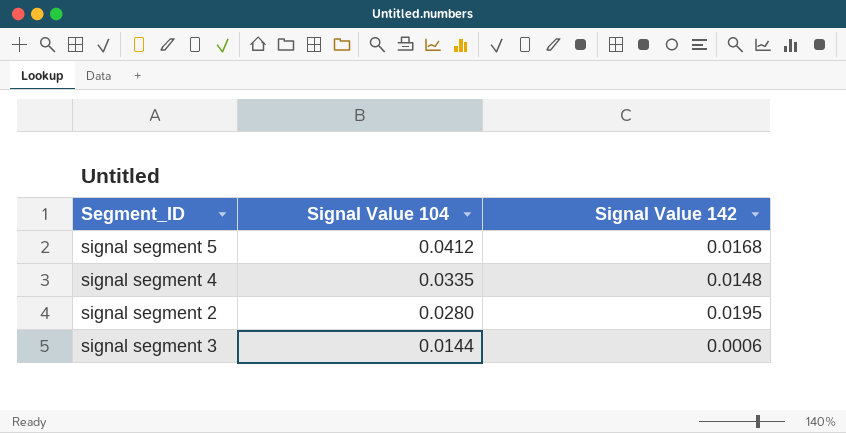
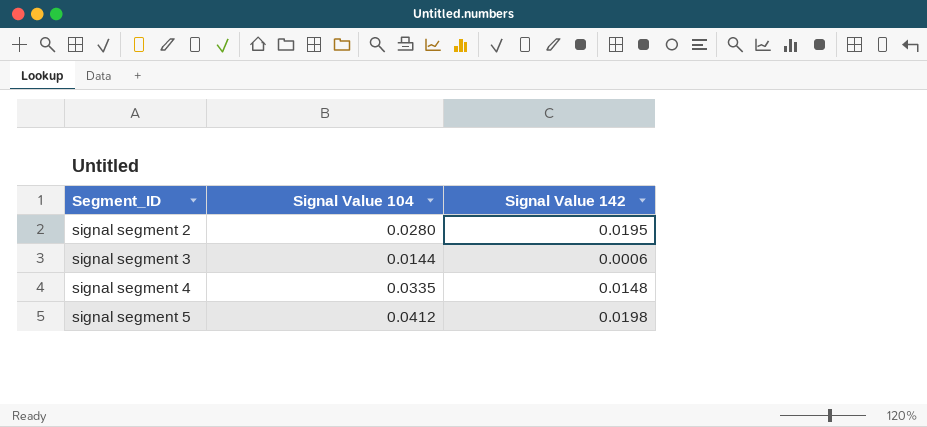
row order: Signal Value 104 descending -> Segment_ID ascending
signal segment 5 | Signal Value 142: 0.0168 -> 0.0198

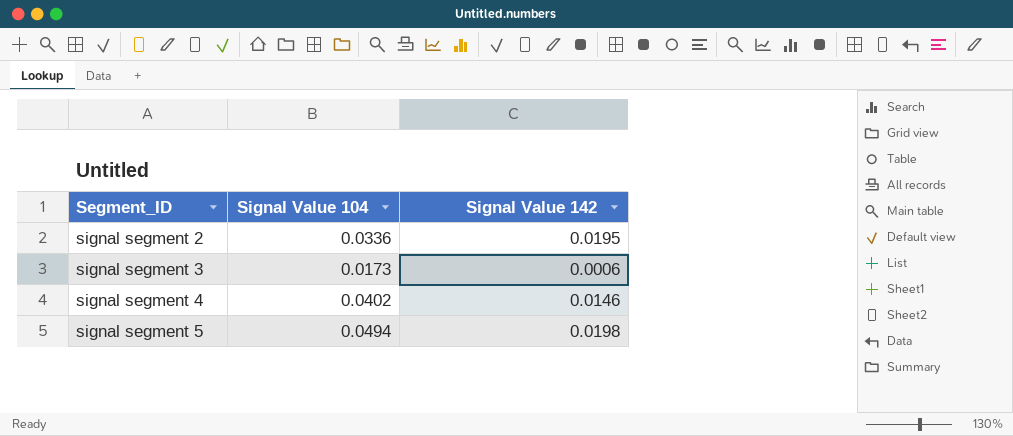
signal segment 2 | Signal Value 104: 0.0280 -> 0.0336
signal segment 3 | Signal Value 104: 0.0144 -> 0.0173
signal segment 4 | Signal Value 104: 0.0335 -> 0.0402
signal segment 4 | Signal Value 142: 0.0148 -> 0.0146
signal segment 5 | Signal Value 104: 0.0412 -> 0.0494

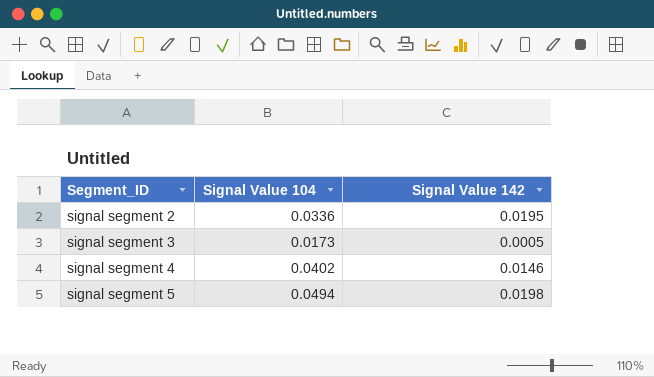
signal segment 3 | Signal Value 142: 0.0006 -> 0.0005

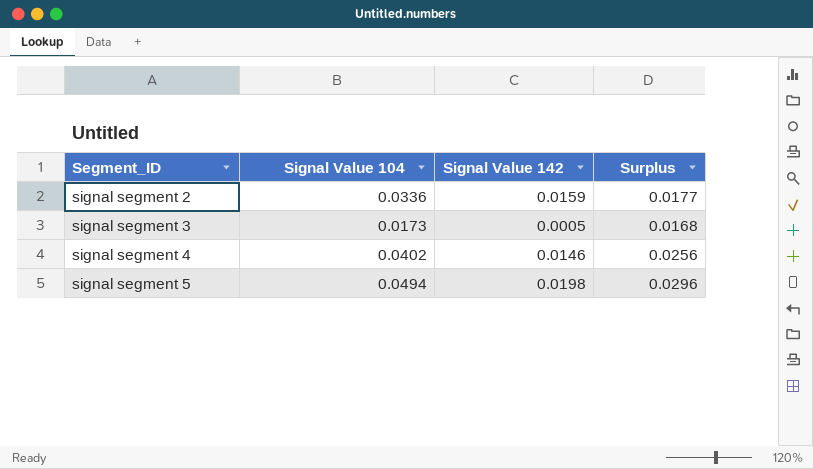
column Surplus | formula: none -> [Signal Value 104] - [Signal Value 142]
signal segment 2 | Signal Value 142: 0.0195 -> 0.0159

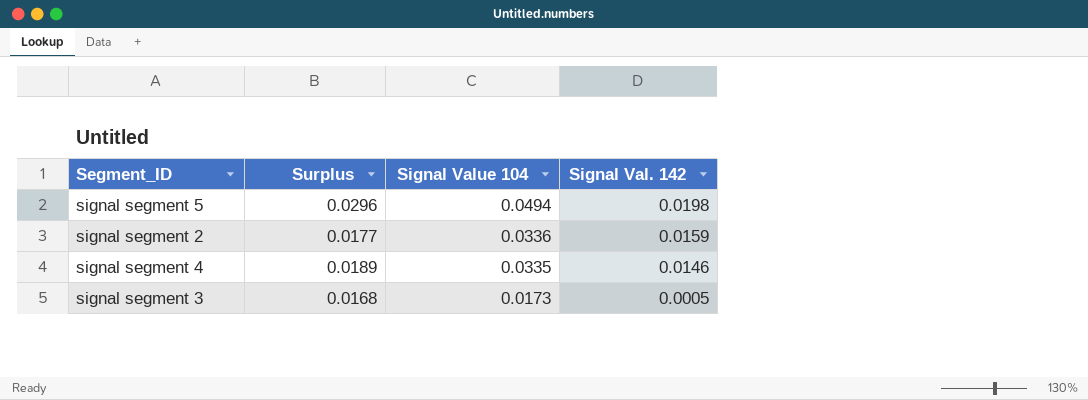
row order: Segment_ID ascending -> Signal Value 104 descending
column Surplus | position: 4 -> 2
column name: Signal Value 142 -> Signal Val. 142
signal segment 4 | Surplus: 0.0256 -> 0.0189
signal segment 4 | Signal Value 104: 0.0402 -> 0.0335

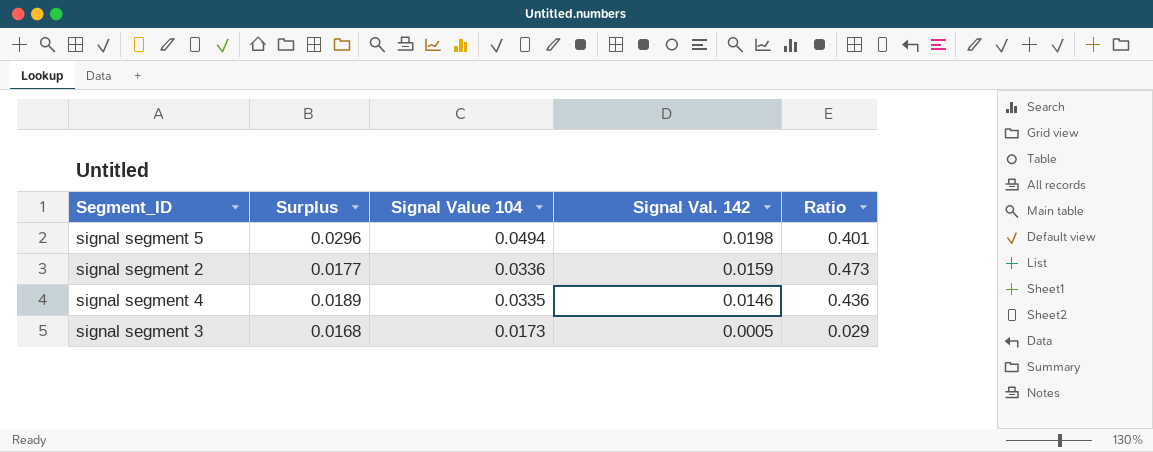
column Ratio | formula: none -> [Signal Val. 142] / [Signal Value 104]

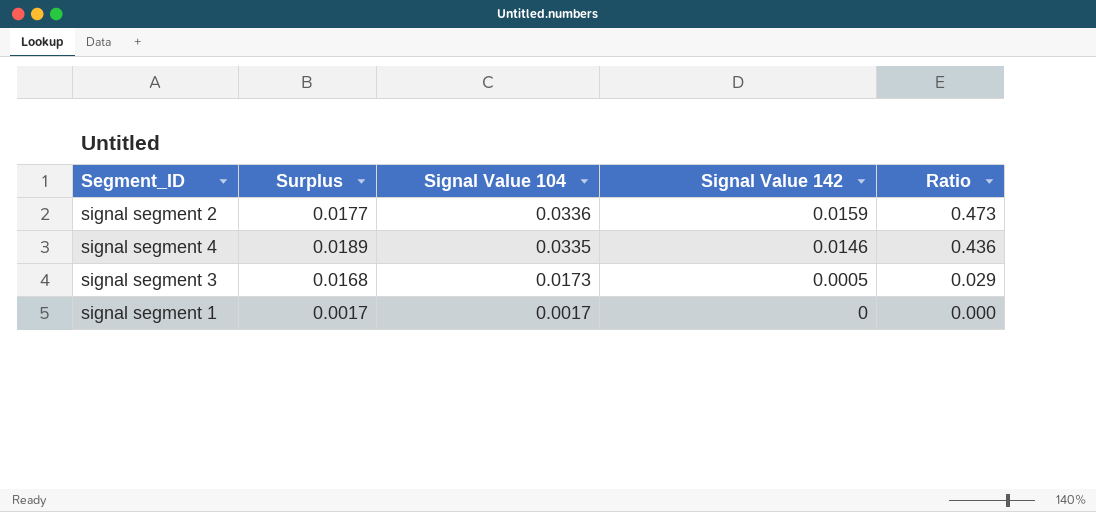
column name: Signal Val. 142 -> Signal Value 142
row signal segment 5: 0.0296 | 0.0494 | 0.0198 | 0.401 -> none
row signal segment 1: none -> 0.0017 | 0.0017 | 0 | 0.000

